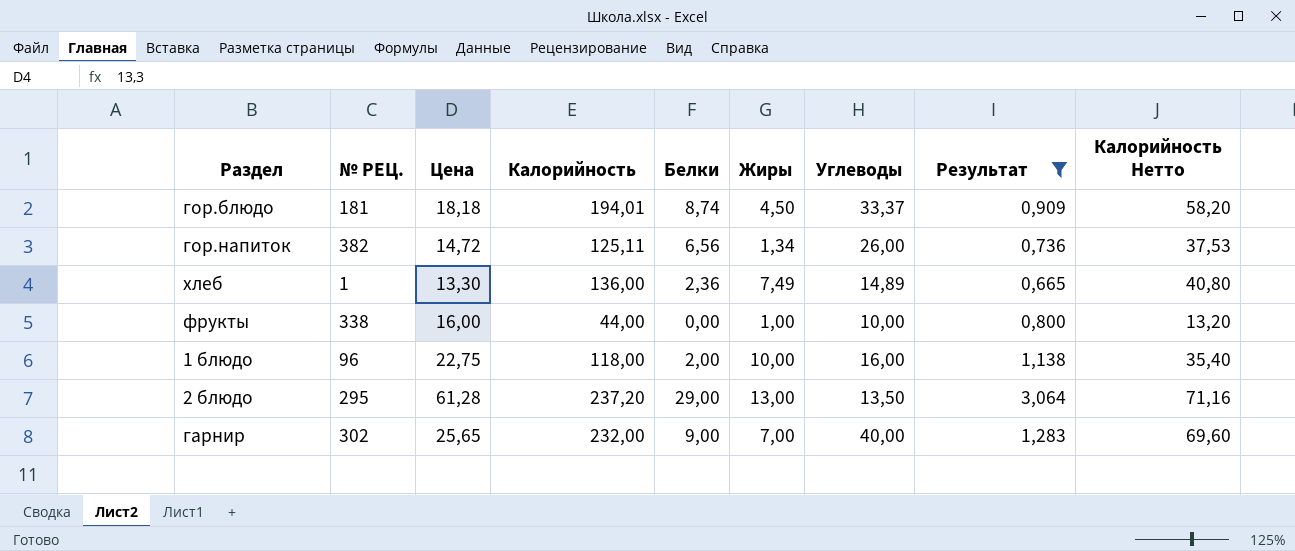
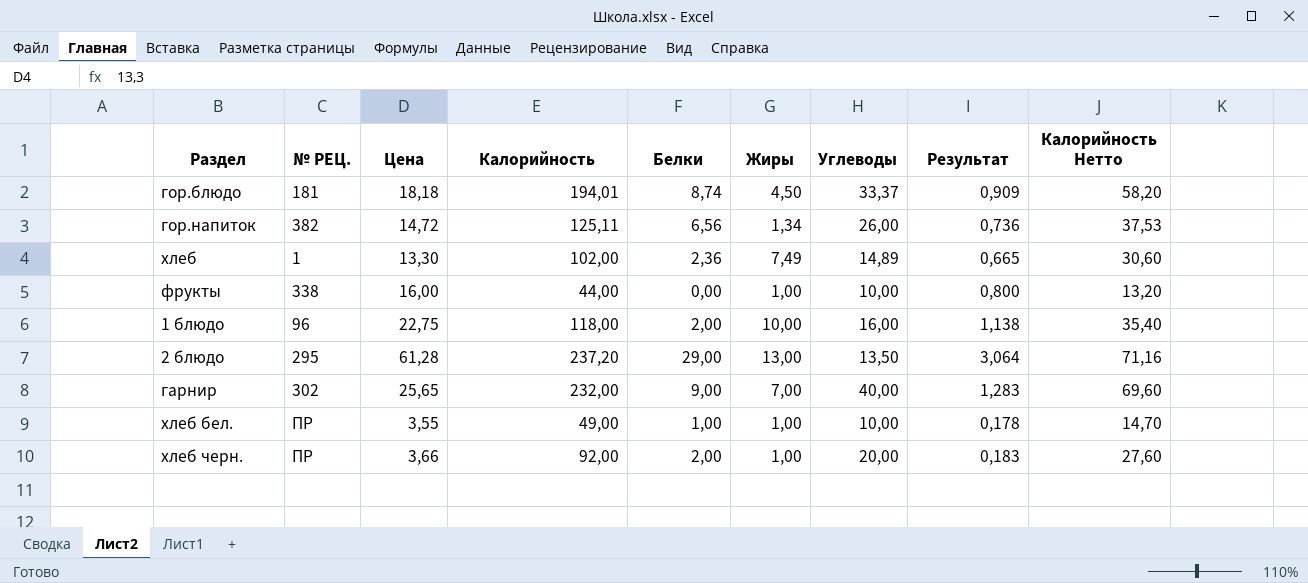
filter: Результат >= 0,665 -> none
хлеб | Калорийность: 136,00 -> 102,00
хлеб | Калорийность Нетто: 40,80 -> 30,60

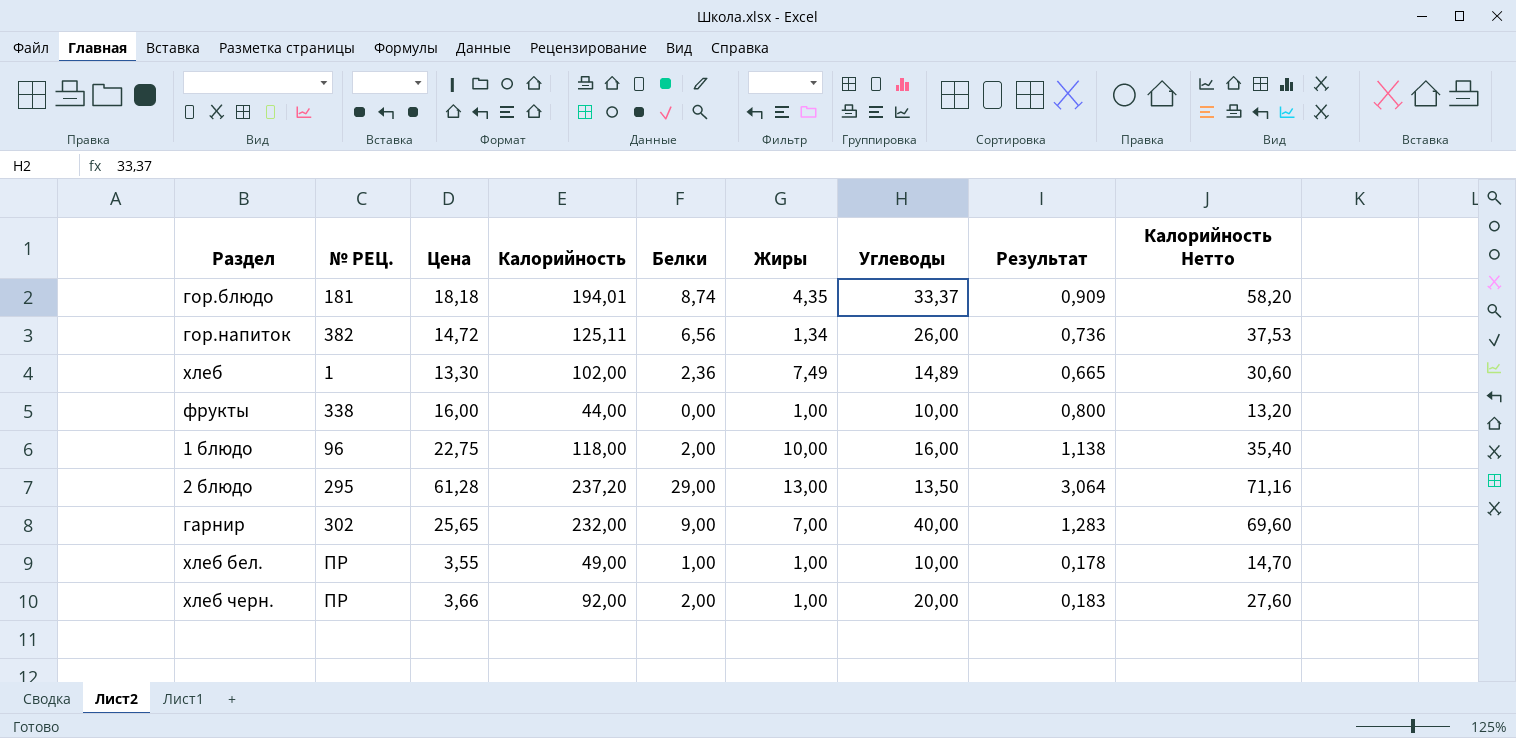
гор.блюдо | Жиры: 4,50 -> 4,35

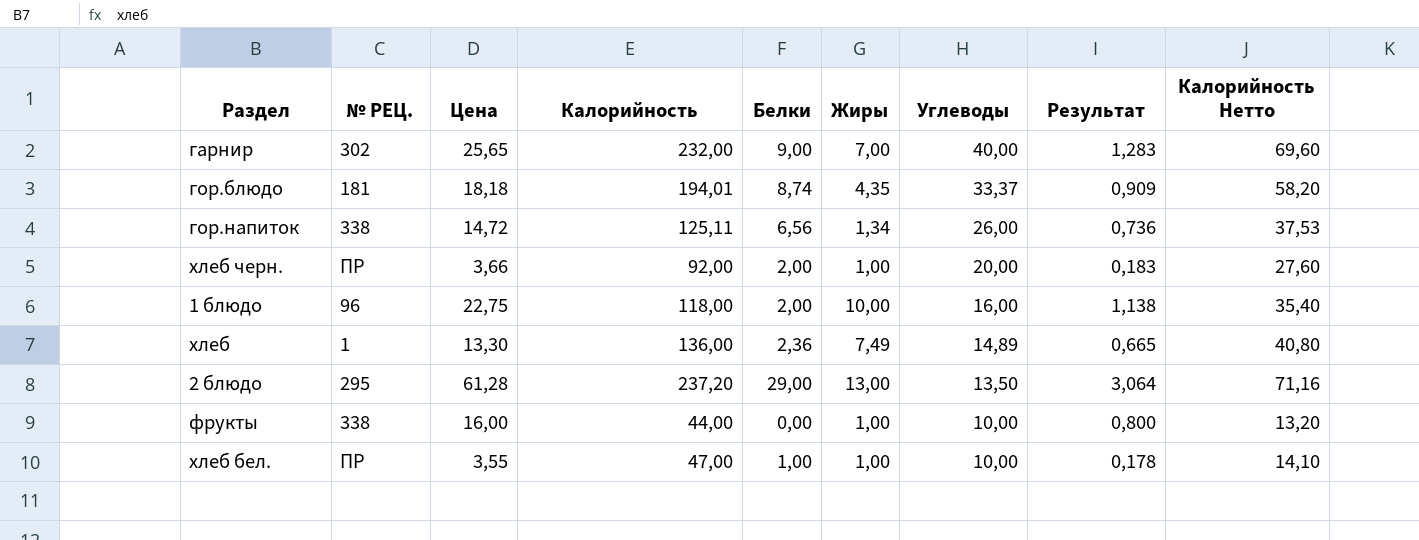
row order: none -> Углеводы descending
гор.напиток | № РЕЦ.: 382 -> 338
хлеб | Калорийность: 102,00 -> 136,00
хлеб | Калорийность Нетто: 30,60 -> 40,80
хлеб бел. | Калорийность: 49,00 -> 47,00
хлеб бел. | Калорийность Нетто: 14,70 -> 14,10

